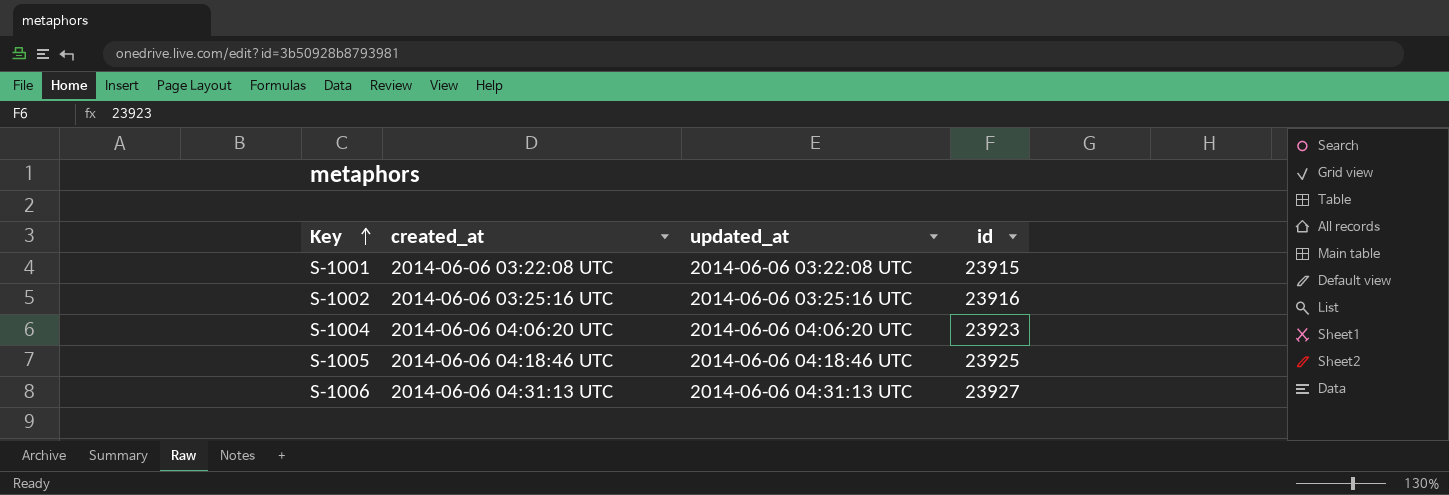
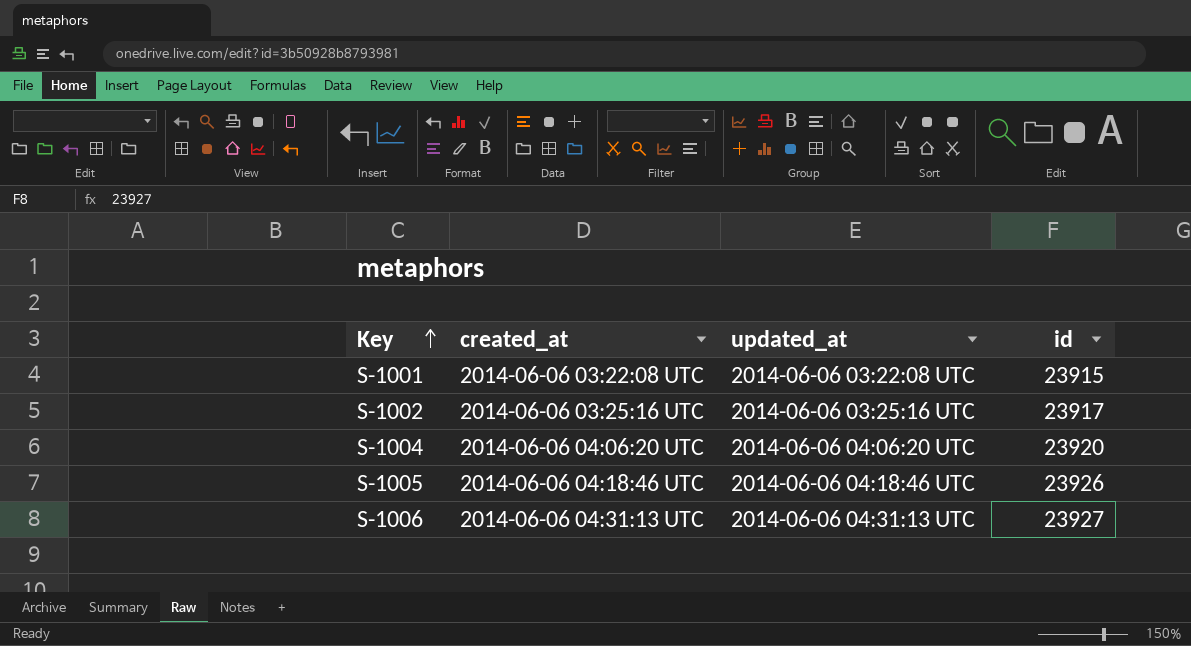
S-1002 | id: 23916 -> 23917
S-1004 | id: 23923 -> 23920
S-1005 | id: 23925 -> 23926

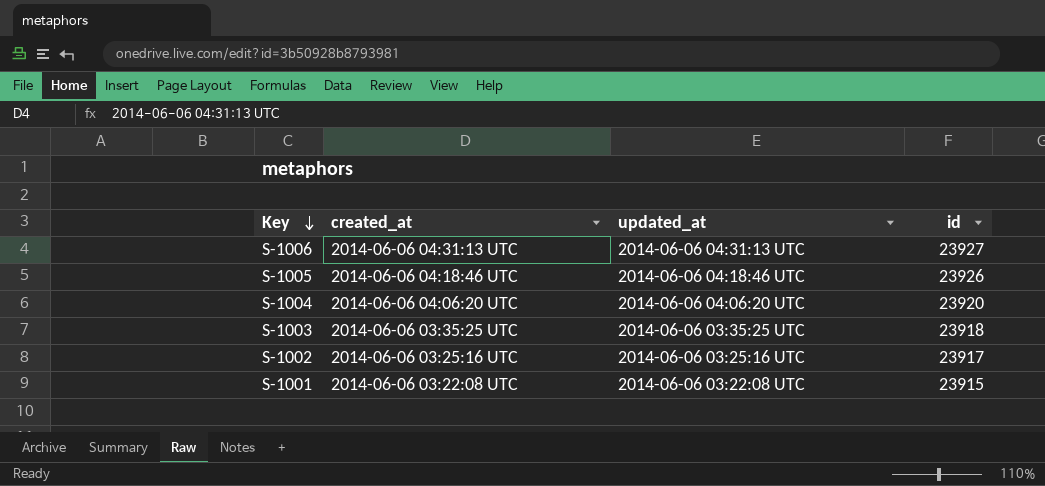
row order: Key ascending -> Key descending
row S-1003: none -> 2014-06-06 03:35:25 UTC | 2014-06-06 03:35:25 UTC | 23918

